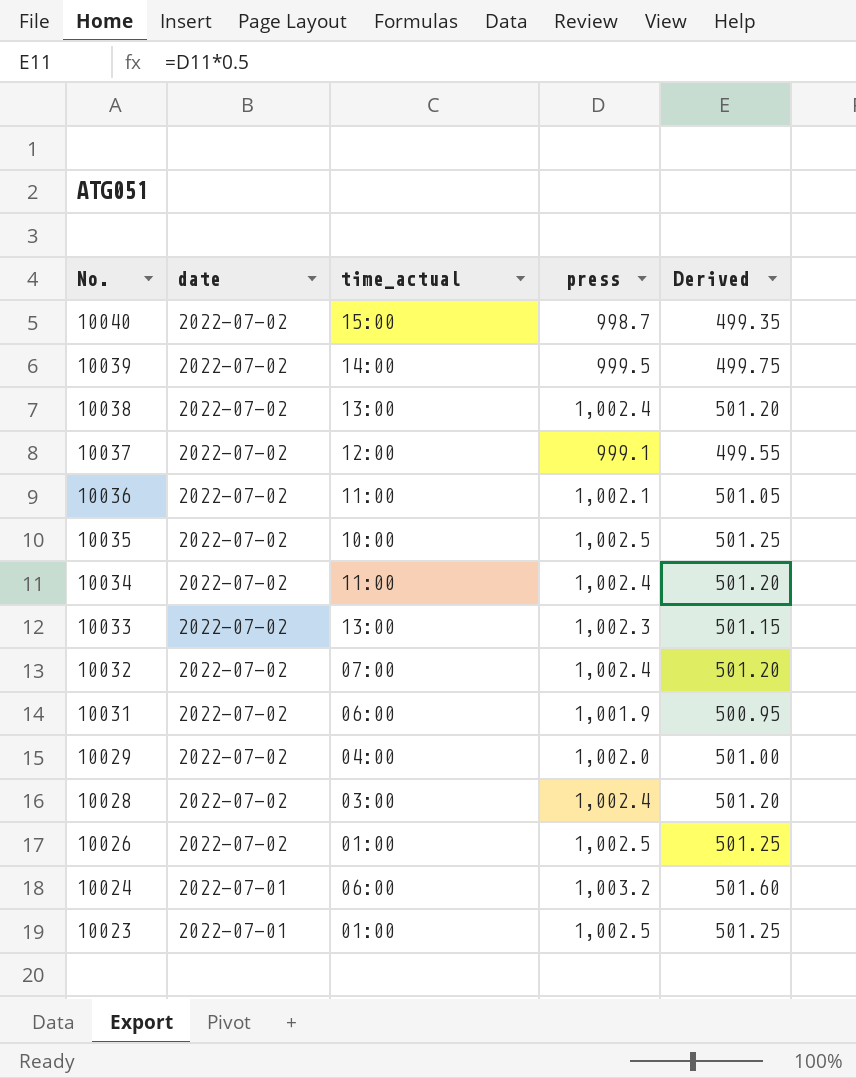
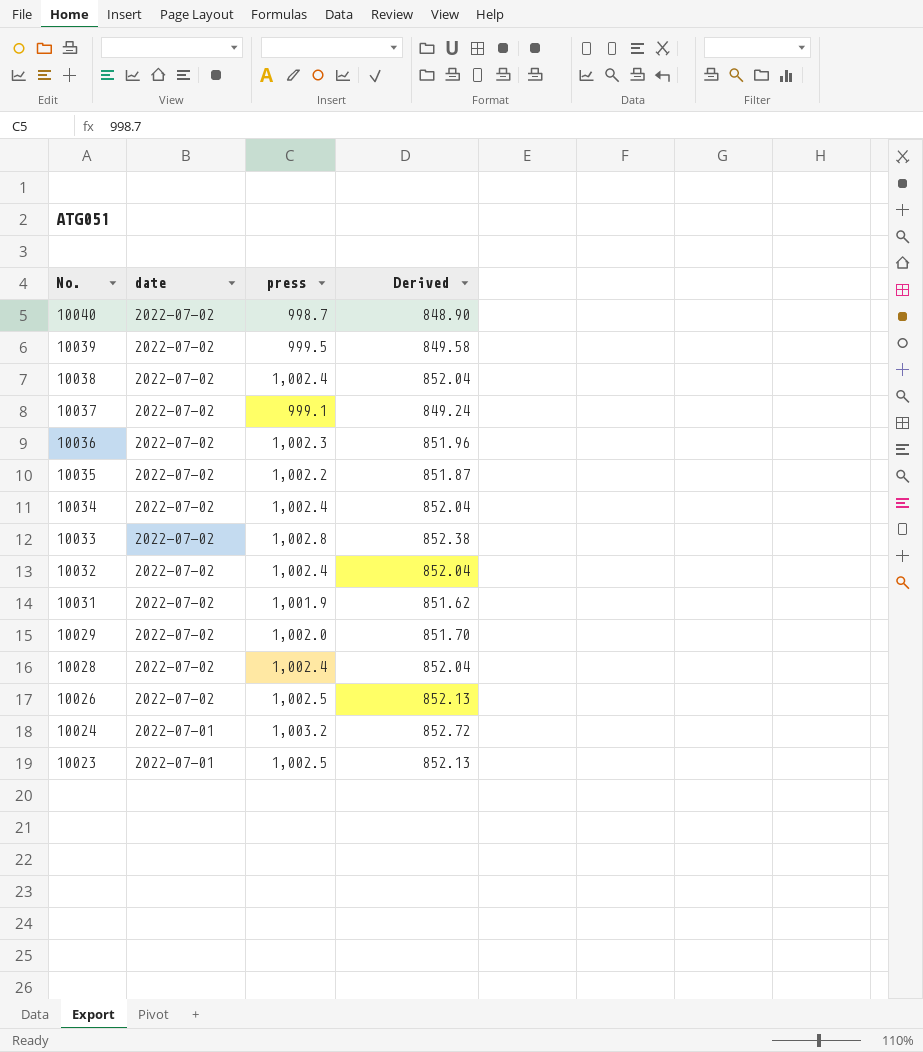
column time_actual | position: 3 -> none
column Derived | formula: [press] * 0.5 -> [press] * 0.85
10036 | press: 1,002.1 -> 1,002.3
10035 | press: 1,002.5 -> 1,002.2
10033 | press: 1,002.3 -> 1,002.8

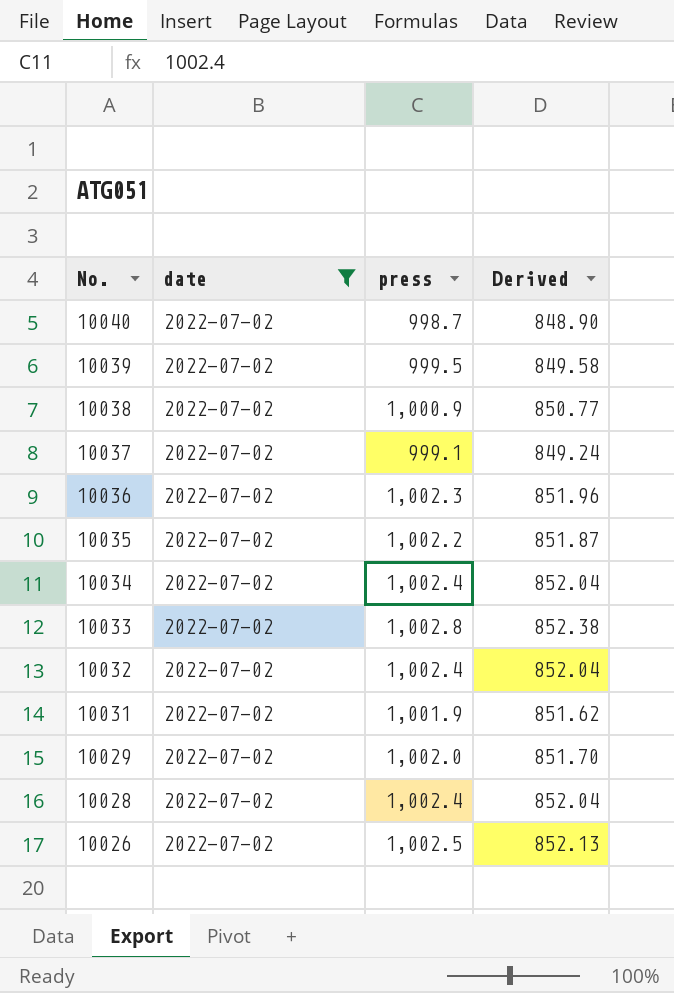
filter: none -> date = 2022-07-02
10038 | press: 1,002.4 -> 1,000.9
10038 | Derived: 852.04 -> 850.77

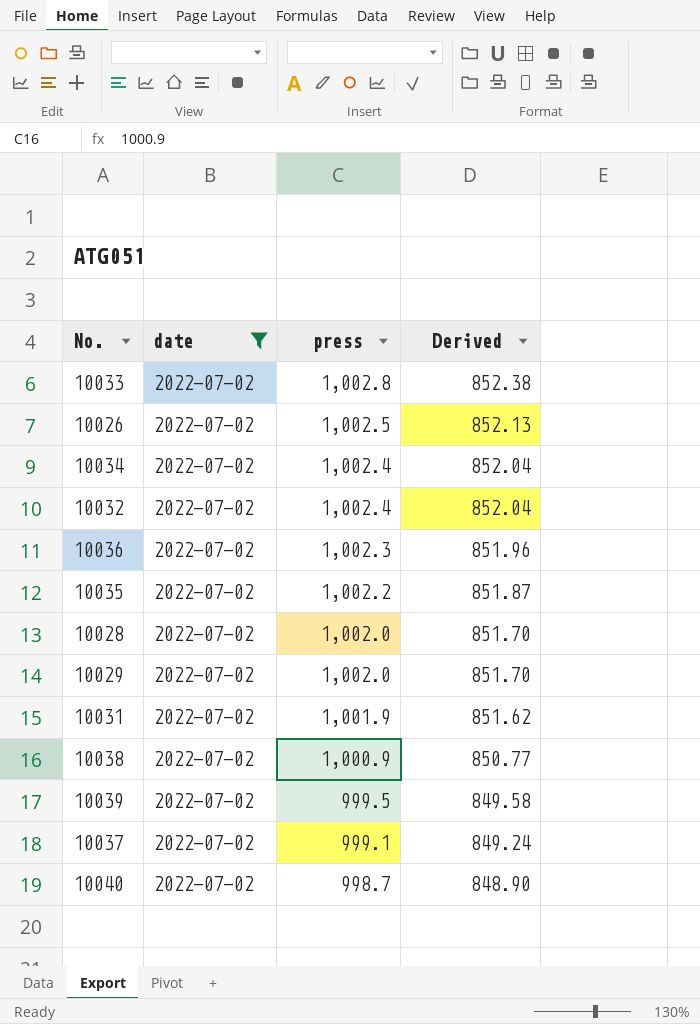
row order: No. descending -> press descending
10028 | press: 1,002.4 -> 1,002.0
10028 | Derived: 852.04 -> 851.70

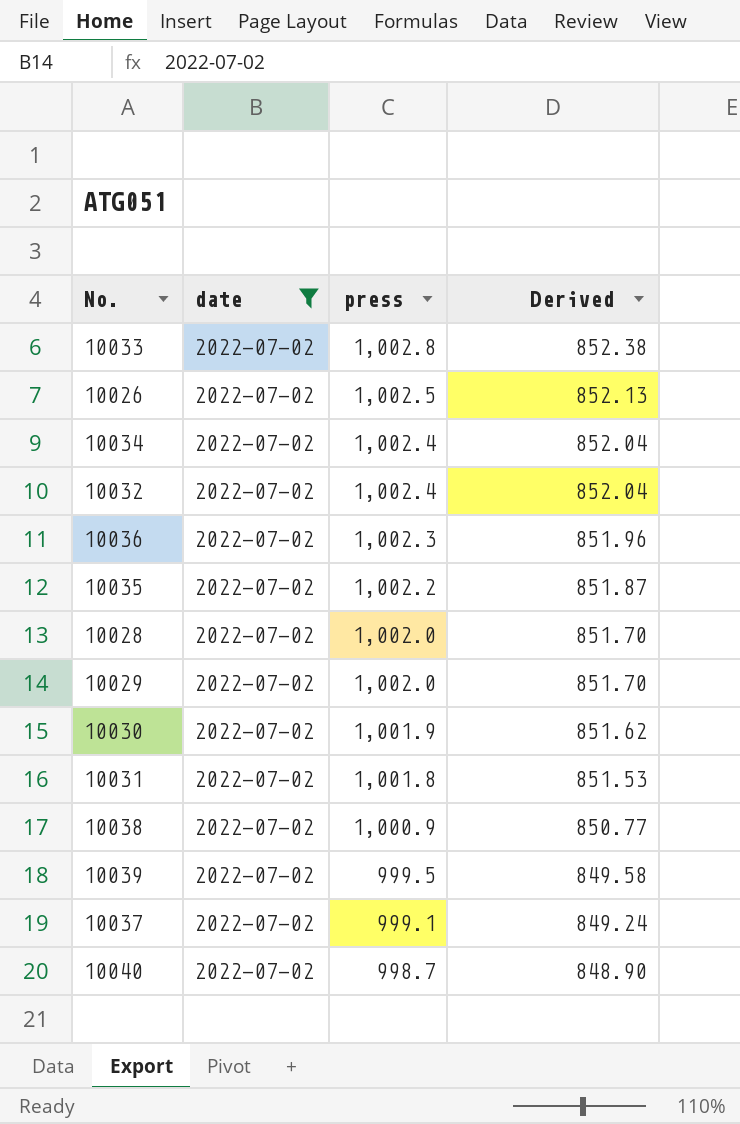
row 10030: none -> 2022-07-02 | 1,001.9 | 851.62
10031 | press: 1,001.9 -> 1,001.8
10031 | Derived: 851.62 -> 851.53

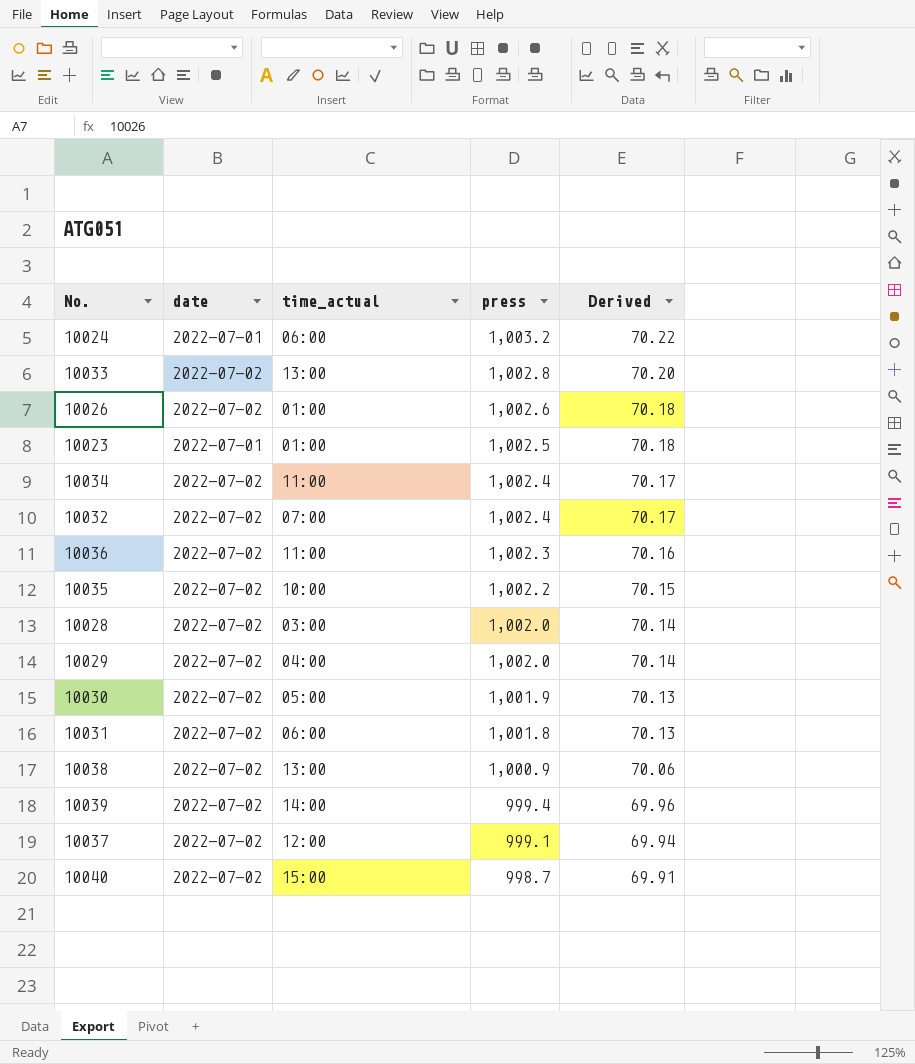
filter: date = 2022-07-02 -> none
column time_actual | position: none -> 3
column Derived | formula: [press] * 0.85 -> [press] * 0.07
10026 | press: 1,002.5 -> 1,002.6
10039 | press: 999.5 -> 999.4

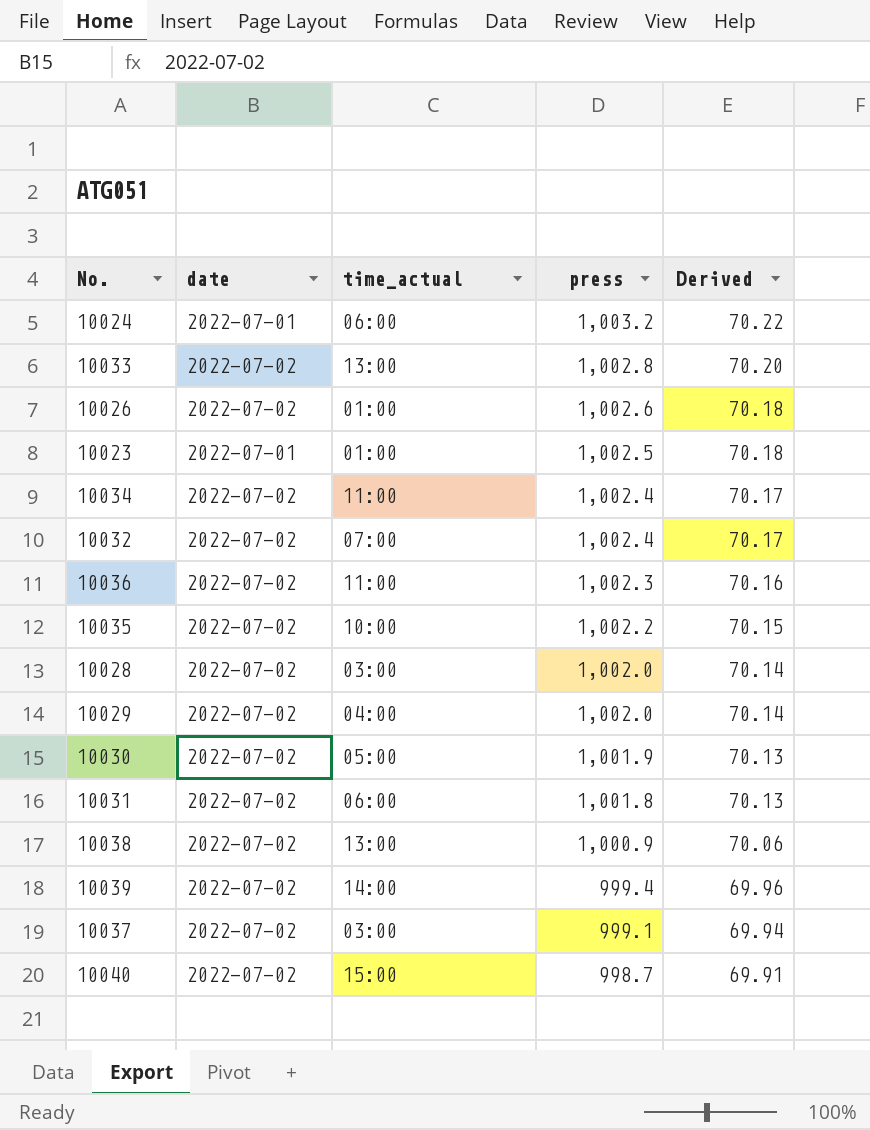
10037 | time_actual: 12:00 -> 03:00

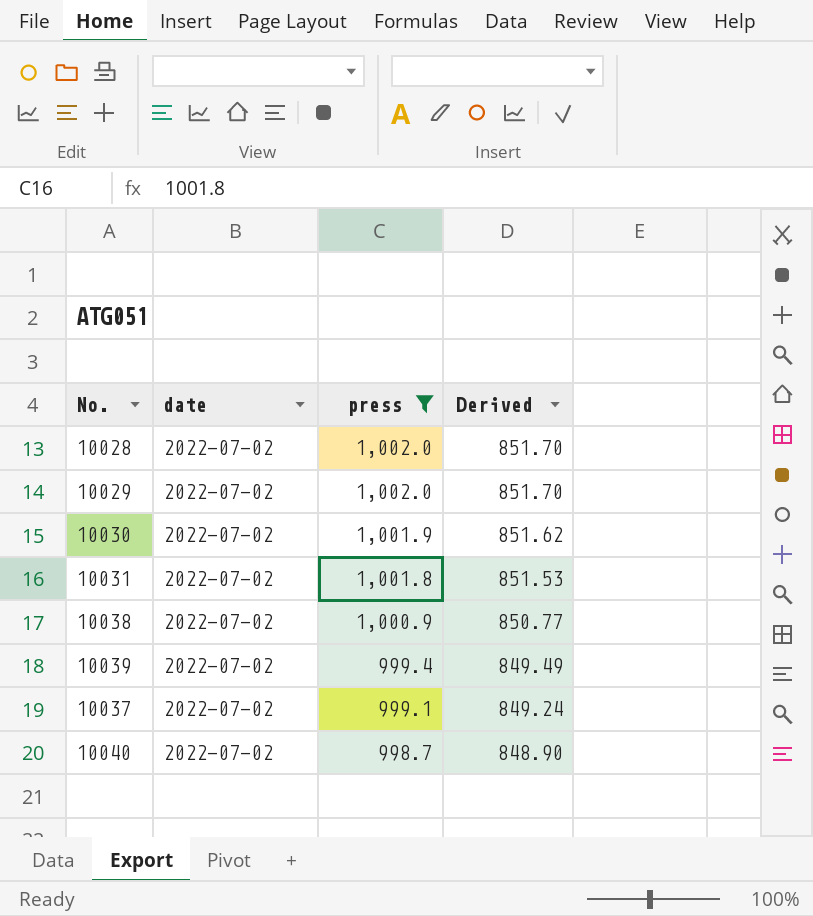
filter: none -> press <= 1,002.0
column time_actual | position: 3 -> none
column Derived | formula: [press] * 0.07 -> [press] * 0.85

